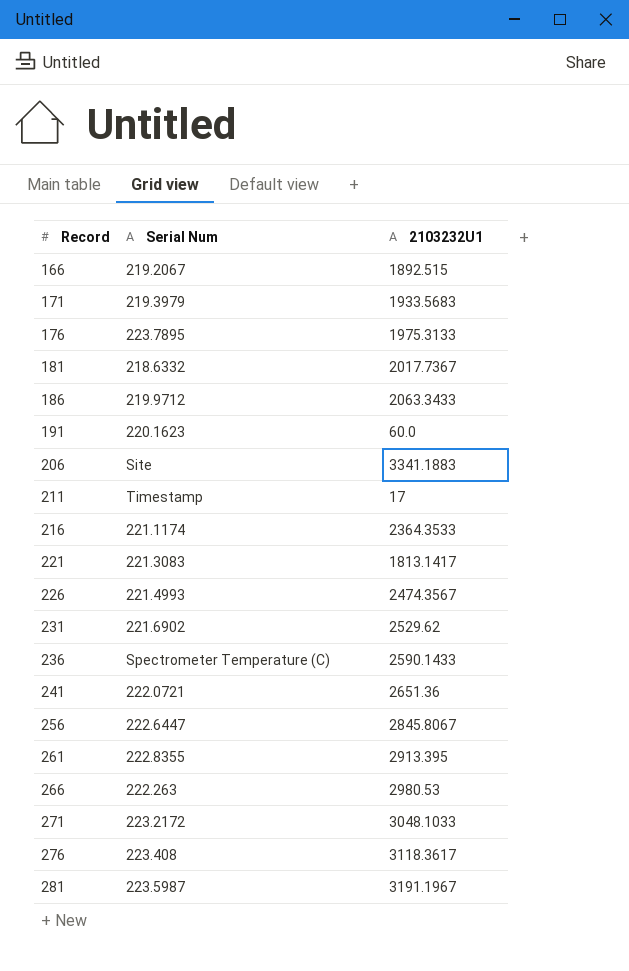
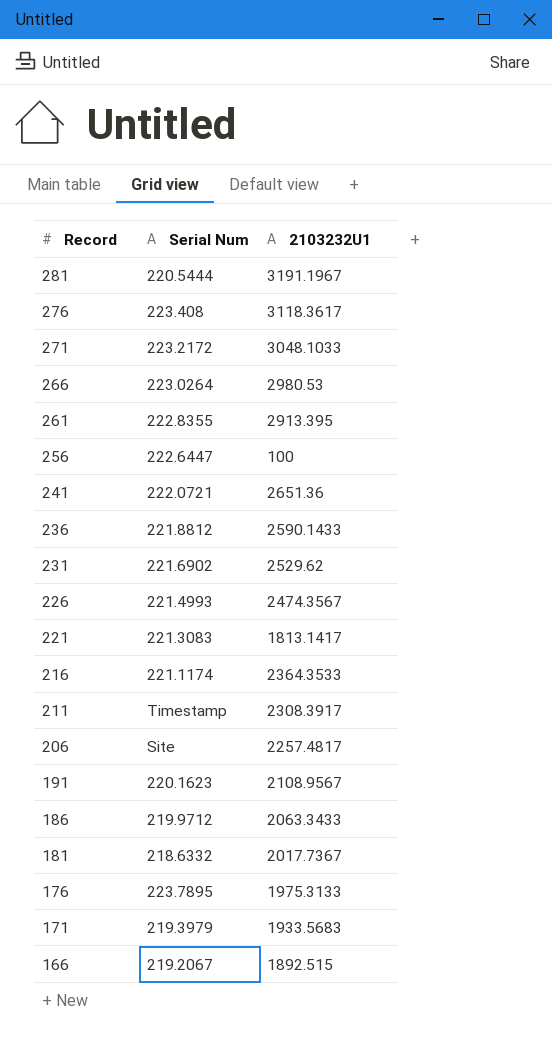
row order: Record ascending -> Record descending
281 | Serial Num: 223.5987 -> 220.5444
266 | Serial Num: 222.263 -> 223.0264
256 | 2103232U1: 2845.8067 -> 100
236 | Serial Num: Spectrometer Temperature (C) -> 221.8812
211 | 2103232U1: 17 -> 2308.3917
206 | 2103232U1: 3341.1883 -> 2257.4817
191 | 2103232U1: 60.0 -> 2108.9567

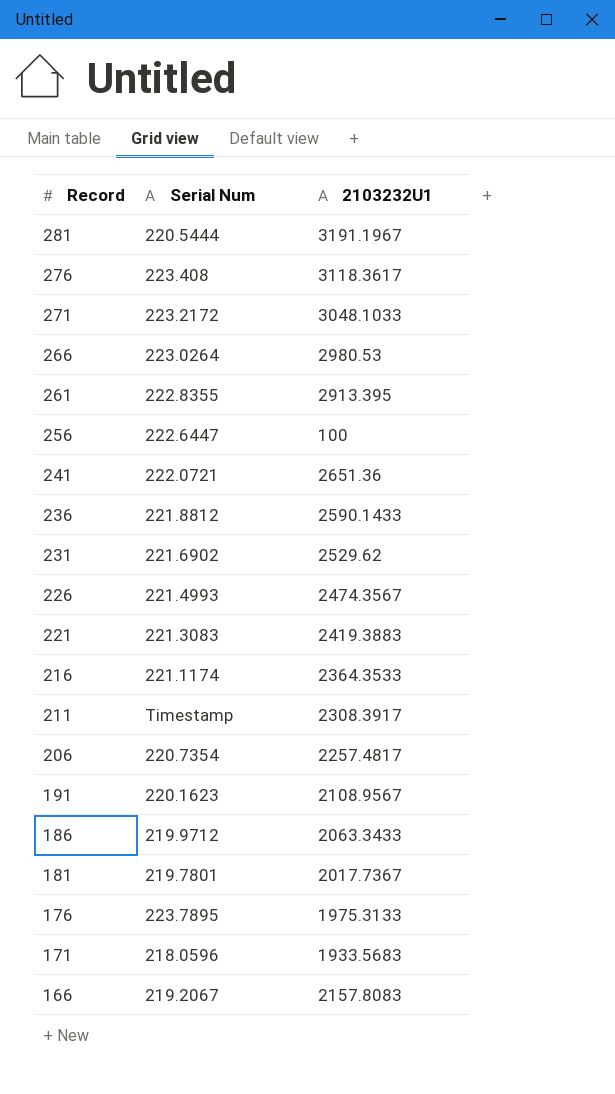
221 | 2103232U1: 1813.1417 -> 2419.3883
206 | Serial Num: Site -> 220.7354
181 | Serial Num: 218.6332 -> 219.7801
171 | Serial Num: 219.3979 -> 218.0596
166 | 2103232U1: 1892.515 -> 2157.8083

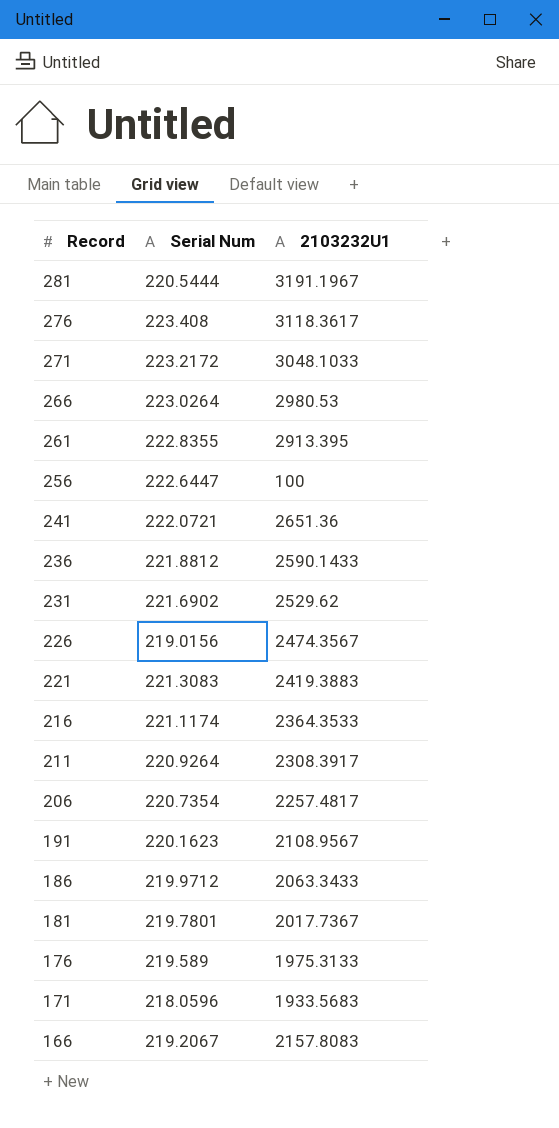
226 | Serial Num: 221.4993 -> 219.0156
211 | Serial Num: Timestamp -> 220.9264
176 | Serial Num: 223.7895 -> 219.589

